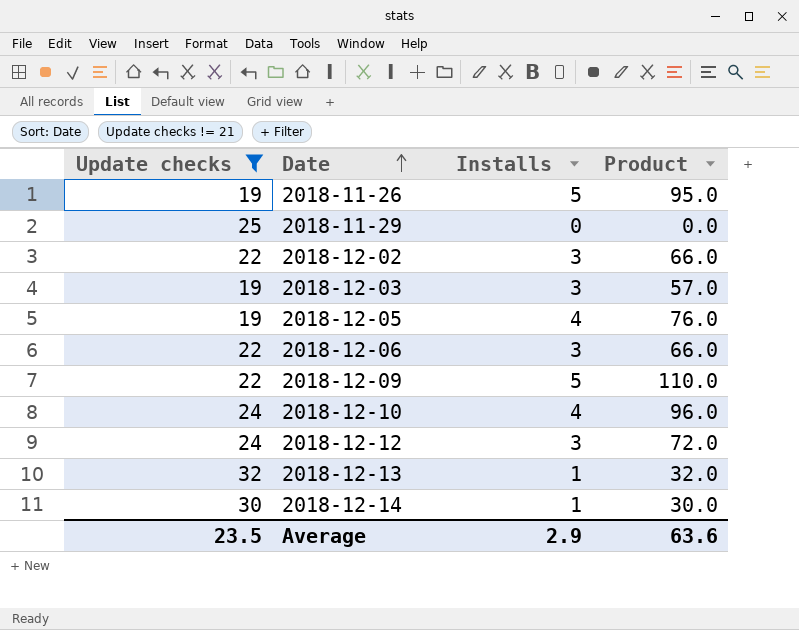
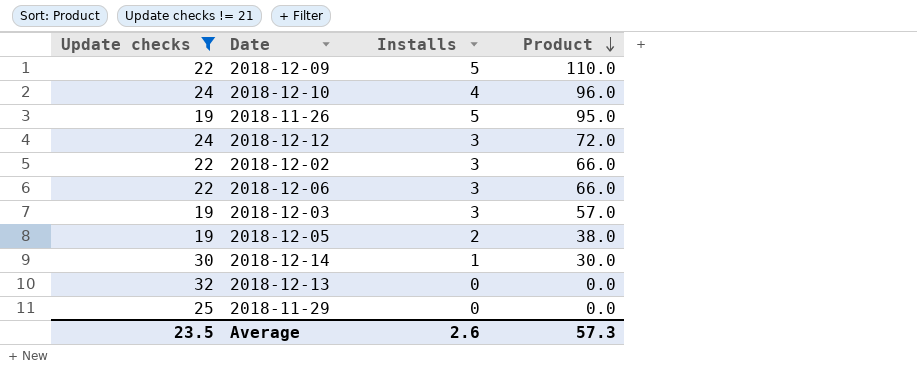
row order: Date ascending -> Product descending
2018-12-05 | Installs: 4 -> 2
2018-12-05 | Product: 76.0 -> 38.0
2018-12-13 | Installs: 1 -> 0
2018-12-13 | Product: 32.0 -> 0.0
Average | Installs: 2.9 -> 2.6
Average | Product: 63.6 -> 57.3

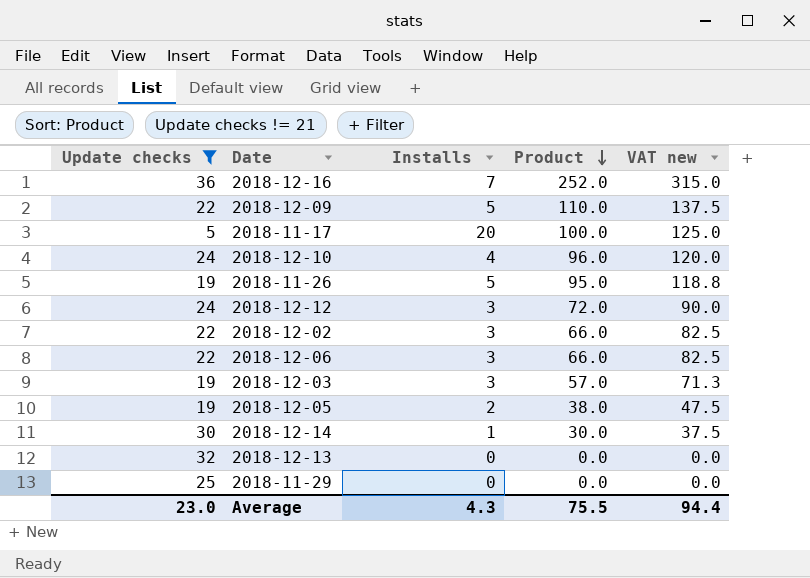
column VAT new | formula: none -> [Product] * 1.25
row 2018-12-16: none -> 36 | 7 | 252.0 | 315.0
row 2018-11-17: none -> 5 | 20 | 100.0 | 125.0
Average | Update checks: 23.5 -> 23.0
Average | Installs: 2.6 -> 4.3
Average | Product: 57.3 -> 75.5

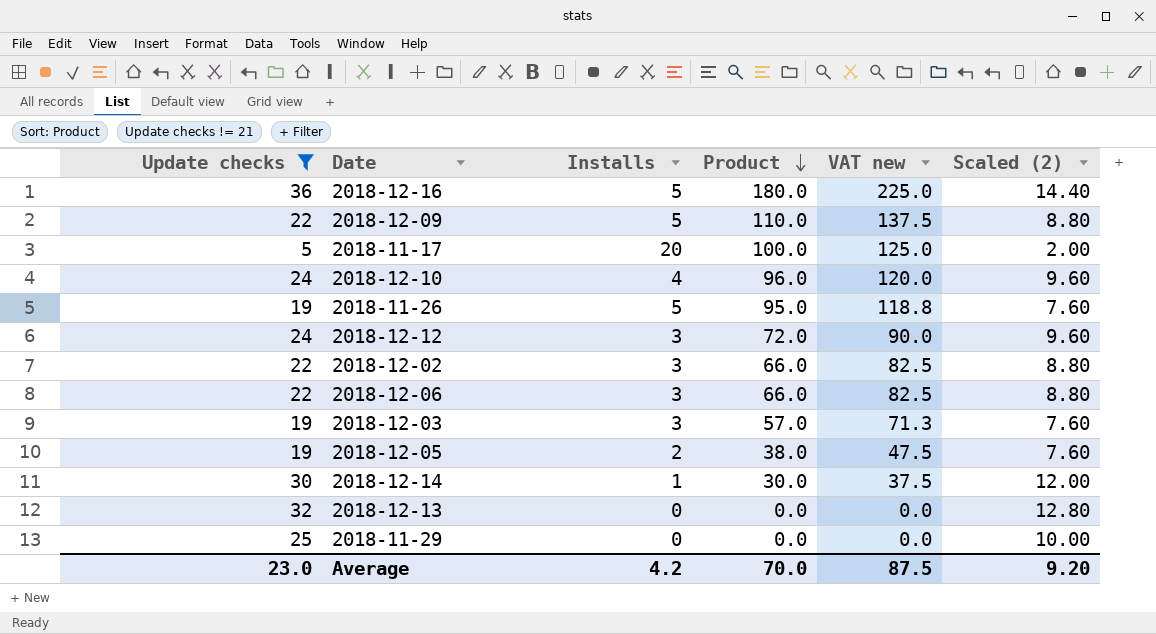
column Scaled (2) | formula: none -> [Update checks] * 0.4
2018-12-16 | Installs: 7 -> 5
2018-12-16 | Product: 252.0 -> 180.0
2018-12-16 | VAT new: 315.0 -> 225.0
Average | Installs: 4.3 -> 4.2
Average | Product: 75.5 -> 70.0
Average | VAT new: 94.4 -> 87.5

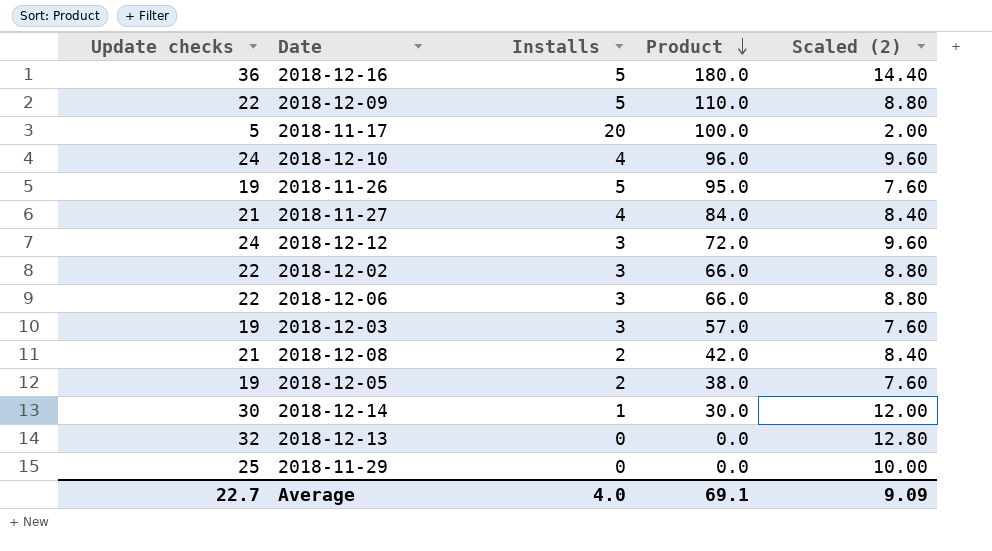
filter: Update checks != 21 -> none
column VAT new | formula: [Product] * 1.25 -> none
Average | Update checks: 23.0 -> 22.7
Average | Installs: 4.2 -> 4.0
Average | Product: 70.0 -> 69.1
Average | Scaled (2): 9.20 -> 9.09

